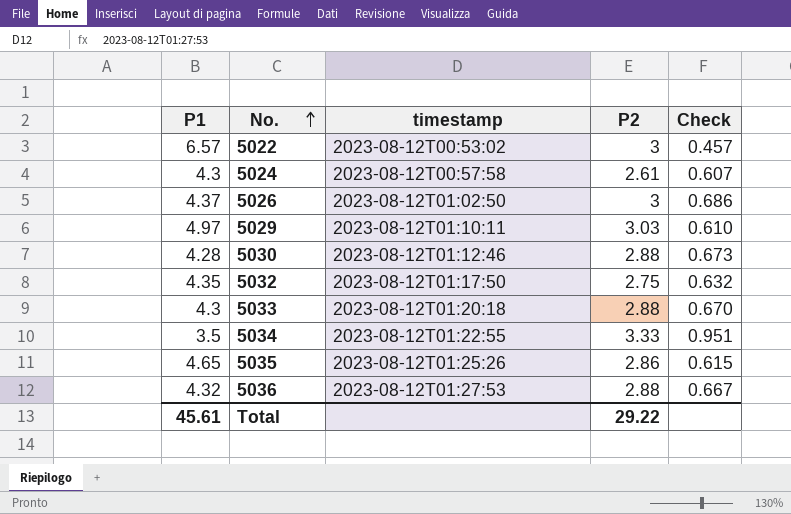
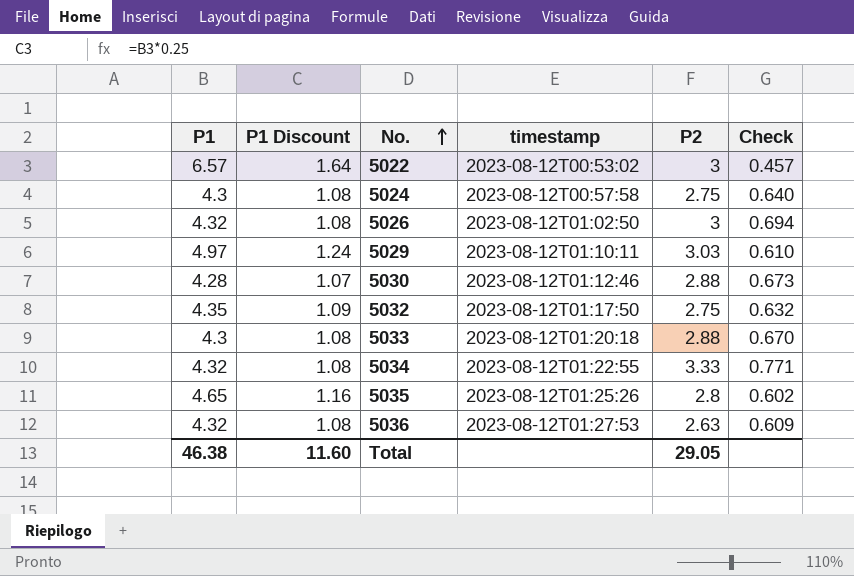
column P1 Discount | formula: none -> [P1] * 0.25
5024 | P2: 2.61 -> 2.75
5024 | Check: 0.607 -> 0.640
5026 | P1: 4.37 -> 4.32
5026 | Check: 0.686 -> 0.694
5034 | P1: 3.5 -> 4.32
5034 | Check: 0.951 -> 0.771
5035 | P2: 2.86 -> 2.8
5035 | Check: 0.615 -> 0.602
5036 | P2: 2.88 -> 2.63
5036 | Check: 0.667 -> 0.609
Total | P1: 45.61 -> 46.38
Total | P2: 29.22 -> 29.05

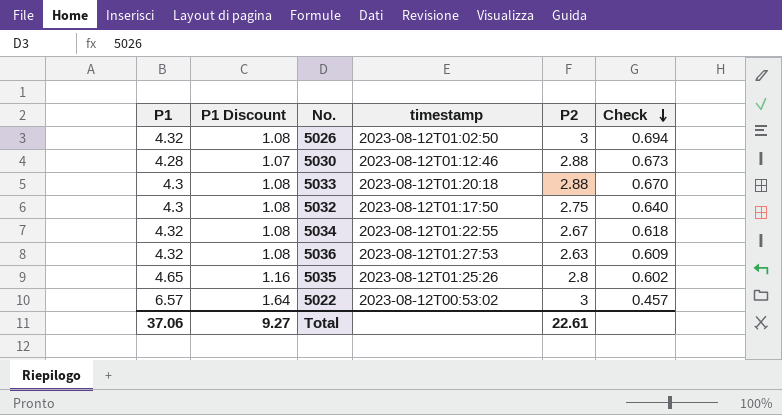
row order: No. ascending -> Check descending
row 5024: 4.3 | 1.08 | 2023-08-12T00:57:58 | 2.75 | 0.640 -> none
row 5029: 4.97 | 1.24 | 2023-08-12T01:10:11 | 3.03 | 0.610 -> none
5032 | P1: 4.35 -> 4.3
5032 | P1 Discount: 1.09 -> 1.08
5032 | Check: 0.632 -> 0.640
5034 | P2: 3.33 -> 2.67
5034 | Check: 0.771 -> 0.618
Total | P1: 46.38 -> 37.06
Total | P1 Discount: 11.60 -> 9.27
Total | P2: 29.05 -> 22.61

